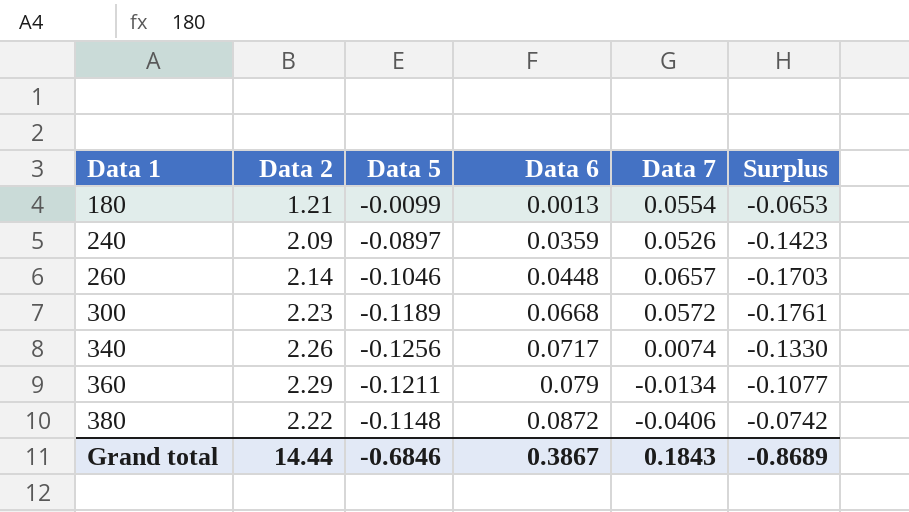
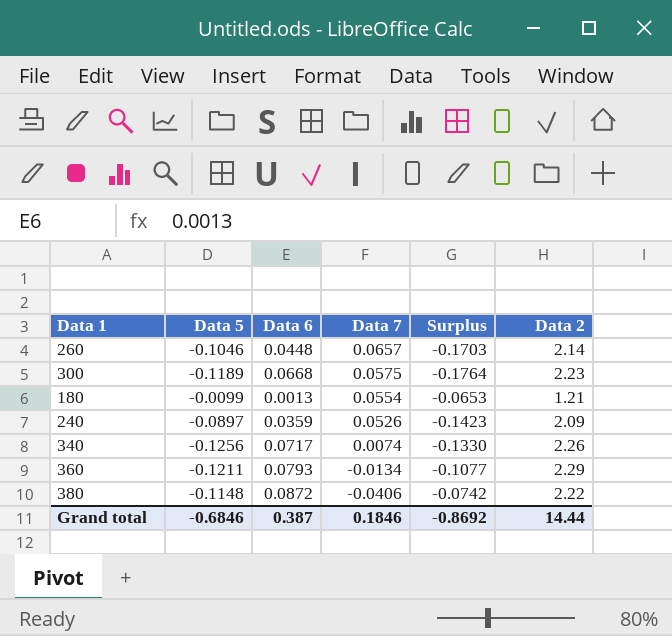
row order: Data 1 ascending -> Data 7 descending
column Data 2 | position: 2 -> 6
300 | Data 7: 0.0572 -> 0.0575
300 | Surplus: -0.1761 -> -0.1764
360 | Data 6: 0.079 -> 0.0793
Grand total | Data 6: 0.3867 -> 0.387
Grand total | Data 7: 0.1843 -> 0.1846
Grand total | Surplus: -0.8689 -> -0.8692

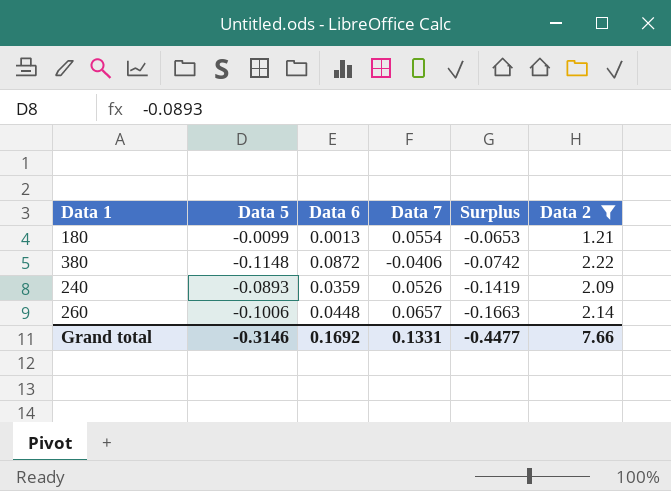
filter: none -> Data 2 <= 2.22
row order: Data 7 descending -> Surplus descending
240 | Data 5: -0.0897 -> -0.0893
240 | Surplus: -0.1423 -> -0.1419
260 | Data 5: -0.1046 -> -0.1006
260 | Surplus: -0.1703 -> -0.1663
Grand total | Data 5: -0.6846 -> -0.3146
Grand total | Data 6: 0.387 -> 0.1692
Grand total | Data 7: 0.1846 -> 0.1331
Grand total | Surplus: -0.8692 -> -0.4477
Grand total | Data 2: 14.44 -> 7.66

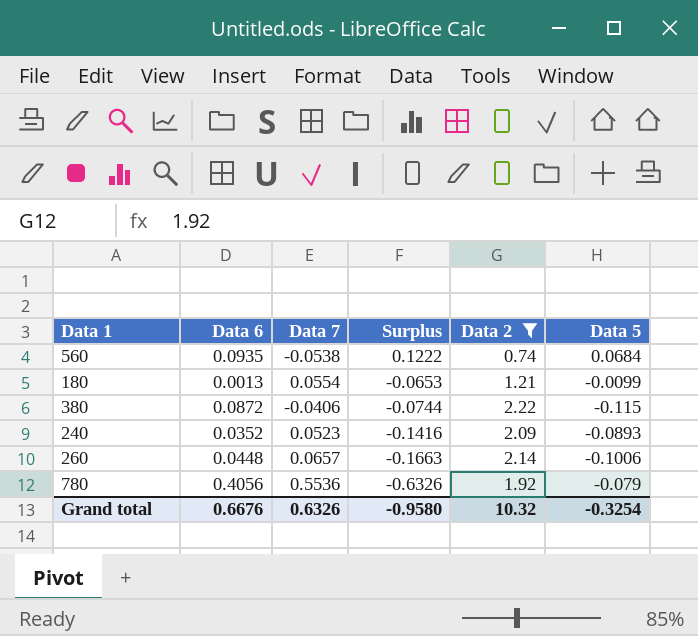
column Data 5 | position: 2 -> 6
row 560: none -> 0.0935 | -0.0538 | 0.1222 | 0.74 | 0.0684
380 | Surplus: -0.0742 -> -0.0744
380 | Data 5: -0.1148 -> -0.115
240 | Data 6: 0.0359 -> 0.0352
240 | Data 7: 0.0526 -> 0.0523
240 | Surplus: -0.1419 -> -0.1416
row 780: none -> 0.4056 | 0.5536 | -0.6326 | 1.92 | -0.079
Grand total | Data 6: 0.1692 -> 0.6676
Grand total | Data 7: 0.1331 -> 0.6326
Grand total | Surplus: -0.4477 -> -0.9580
Grand total | Data 2: 7.66 -> 10.32
Grand total | Data 5: -0.3146 -> -0.3254

